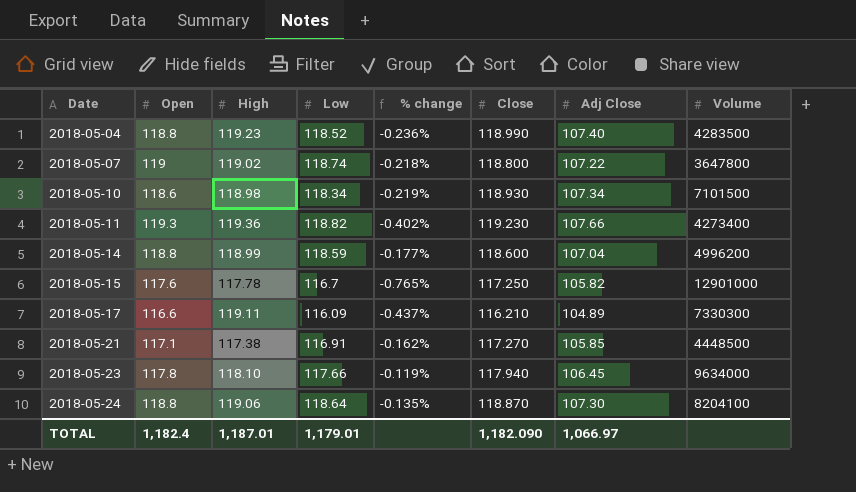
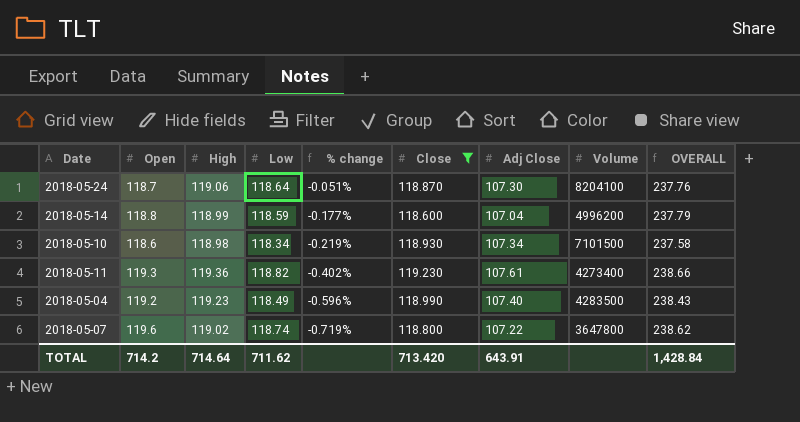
filter: none -> Close >= 118.600
row order: Date ascending -> % change descending
column OVERALL | formula: none -> [Open] + [High]
2018-05-24 | Open: 118.8 -> 118.7
2018-05-24 | % change: -0.135% -> -0.051%
2018-05-11 | Adj Close: 107.66 -> 107.61
2018-05-04 | Open: 118.8 -> 119.2
2018-05-04 | Low: 118.52 -> 118.49
2018-05-04 | % change: -0.236% -> -0.596%
2018-05-07 | Open: 119 -> 119.6
2018-05-07 | % change: -0.218% -> -0.719%
TOTAL | Open: 1,182.4 -> 714.2
TOTAL | High: 1,187.01 -> 714.64
TOTAL | Low: 1,179.01 -> 711.62
TOTAL | Close: 1,182.090 -> 713.420
TOTAL | Adj Close: 1,066.97 -> 643.91

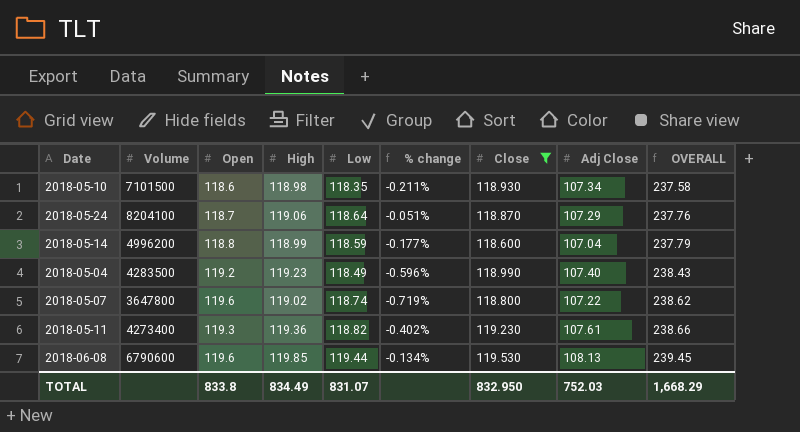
row order: % change descending -> OVERALL ascending
column Volume | position: 8 -> 2
2018-05-10 | Low: 118.34 -> 118.35
2018-05-10 | % change: -0.219% -> -0.211%
2018-05-24 | Adj Close: 107.30 -> 107.29
row 2018-06-08: none -> 6790600 | 119.6 | 119.85 | 119.44 | -0.134% | 119.530 | 108.13 | 239.45
TOTAL | Open: 714.2 -> 833.8
TOTAL | High: 714.64 -> 834.49
TOTAL | Low: 711.62 -> 831.07
TOTAL | Close: 713.420 -> 832.950
TOTAL | Adj Close: 643.91 -> 752.03
TOTAL | OVERALL: 1,428.84 -> 1,668.29

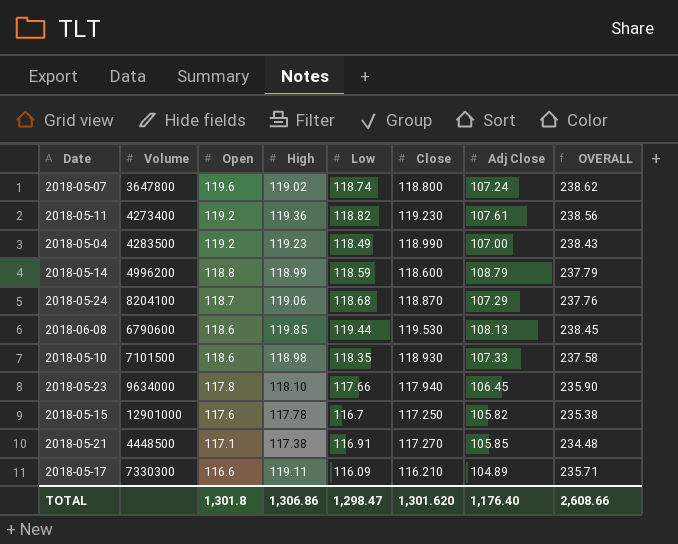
filter: Close >= 118.600 -> none
row order: OVERALL ascending -> Open descending
column % change | formula: ([Low] - [Open]) / [Open] -> none
2018-05-07 | Adj Close: 107.22 -> 107.24
2018-05-11 | Open: 119.3 -> 119.2
2018-05-11 | OVERALL: 238.66 -> 238.56
2018-05-04 | Adj Close: 107.40 -> 107.00
2018-05-14 | Adj Close: 107.04 -> 108.79
2018-05-24 | Low: 118.64 -> 118.68
2018-06-08 | Open: 119.6 -> 118.6
2018-06-08 | OVERALL: 239.45 -> 238.45
2018-05-10 | Adj Close: 107.34 -> 107.33
TOTAL | Open: 833.8 -> 1,301.8
TOTAL | High: 834.49 -> 1,306.86
TOTAL | Low: 831.07 -> 1,298.47
TOTAL | Close: 832.950 -> 1,301.620
TOTAL | Adj Close: 752.03 -> 1,176.40
TOTAL | OVERALL: 1,668.29 -> 2,608.66

